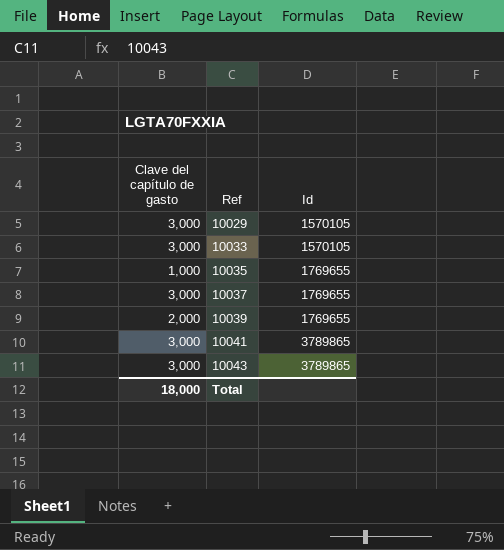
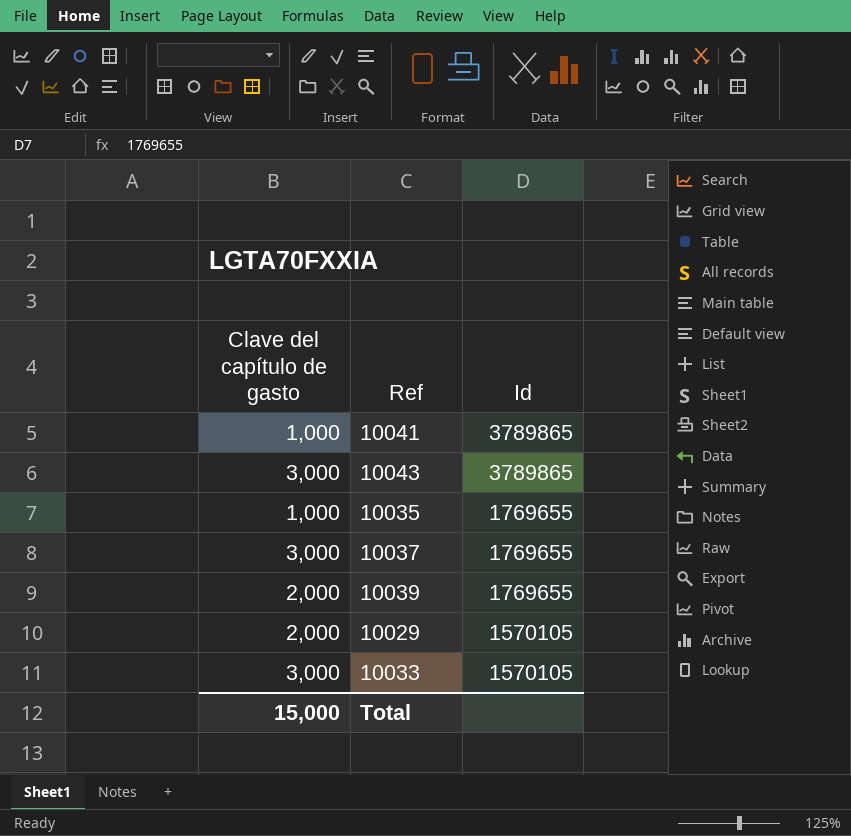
row order: Ref ascending -> Id descending
10041 | Clave del capítulo de gasto: 3,000 -> 1,000
10029 | Clave del capítulo de gasto: 3,000 -> 2,000
Total | Clave del capítulo de gasto: 18,000 -> 15,000

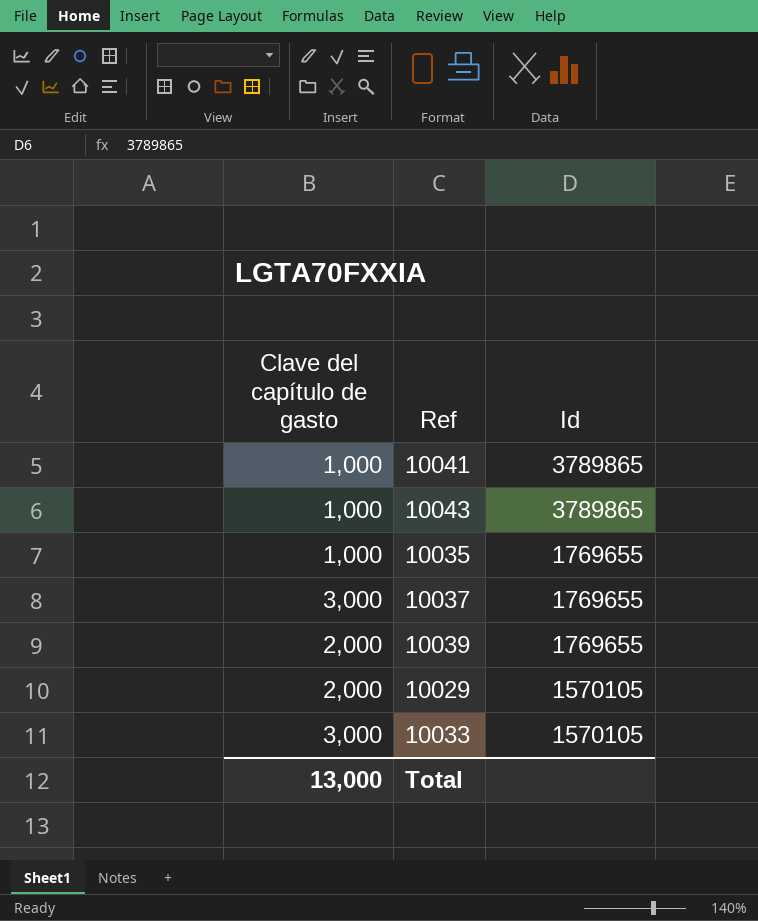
10043 | Clave del capítulo de gasto: 3,000 -> 1,000
Total | Clave del capítulo de gasto: 15,000 -> 13,000

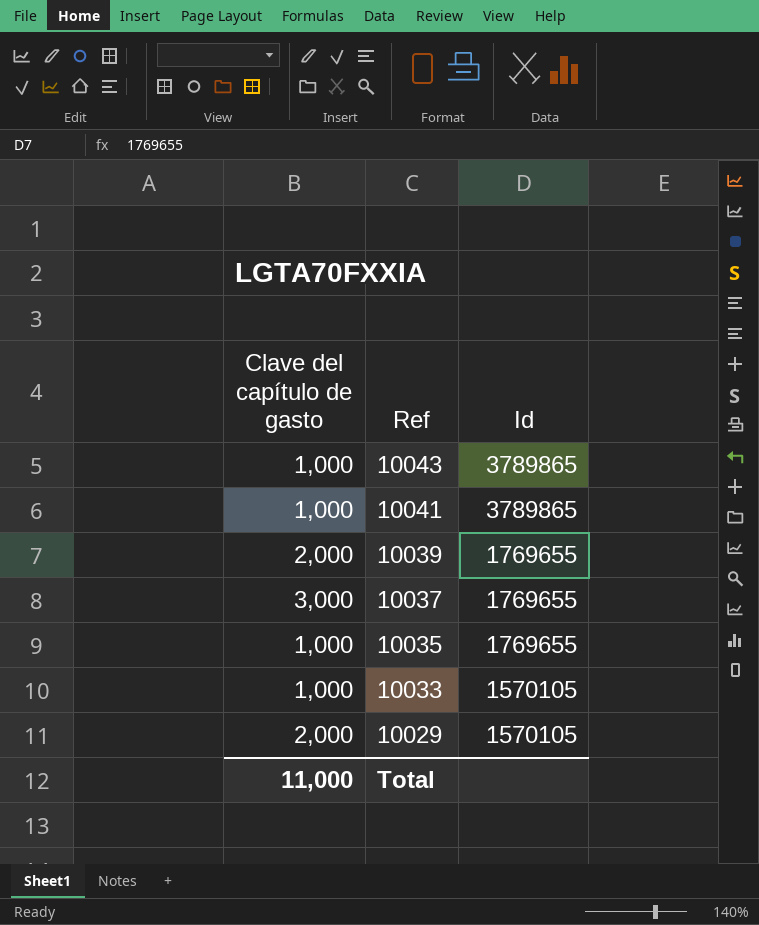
row order: Id descending -> Ref descending
10033 | Clave del capítulo de gasto: 3,000 -> 1,000
Total | Clave del capítulo de gasto: 13,000 -> 11,000

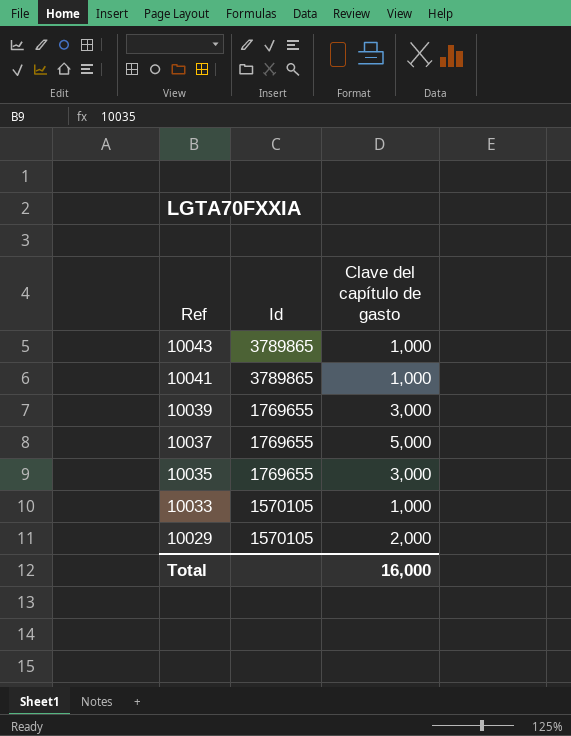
column Clave del capítulo de gasto | position: 1 -> 3
10039 | Clave del capítulo de gasto: 2,000 -> 3,000
10037 | Clave del capítulo de gasto: 3,000 -> 5,000
10035 | Clave del capítulo de gasto: 1,000 -> 3,000
Total | Clave del capítulo de gasto: 11,000 -> 16,000

